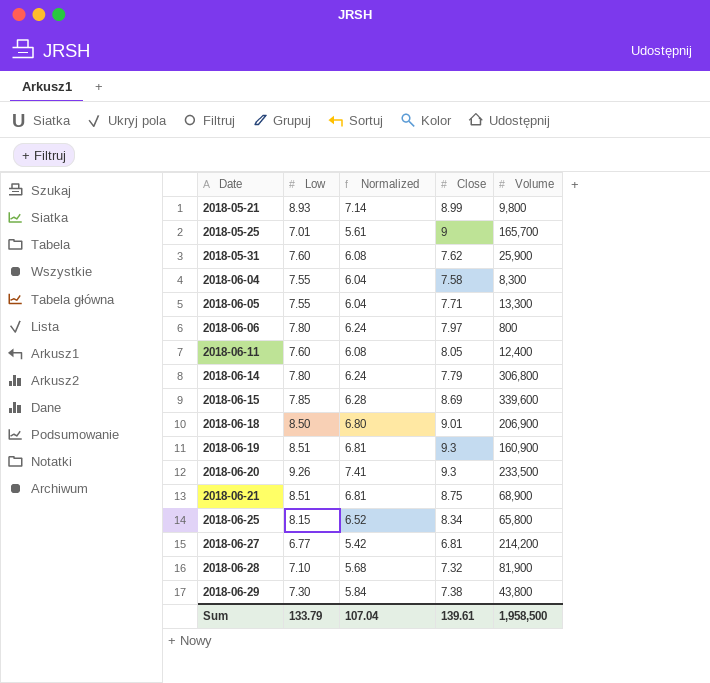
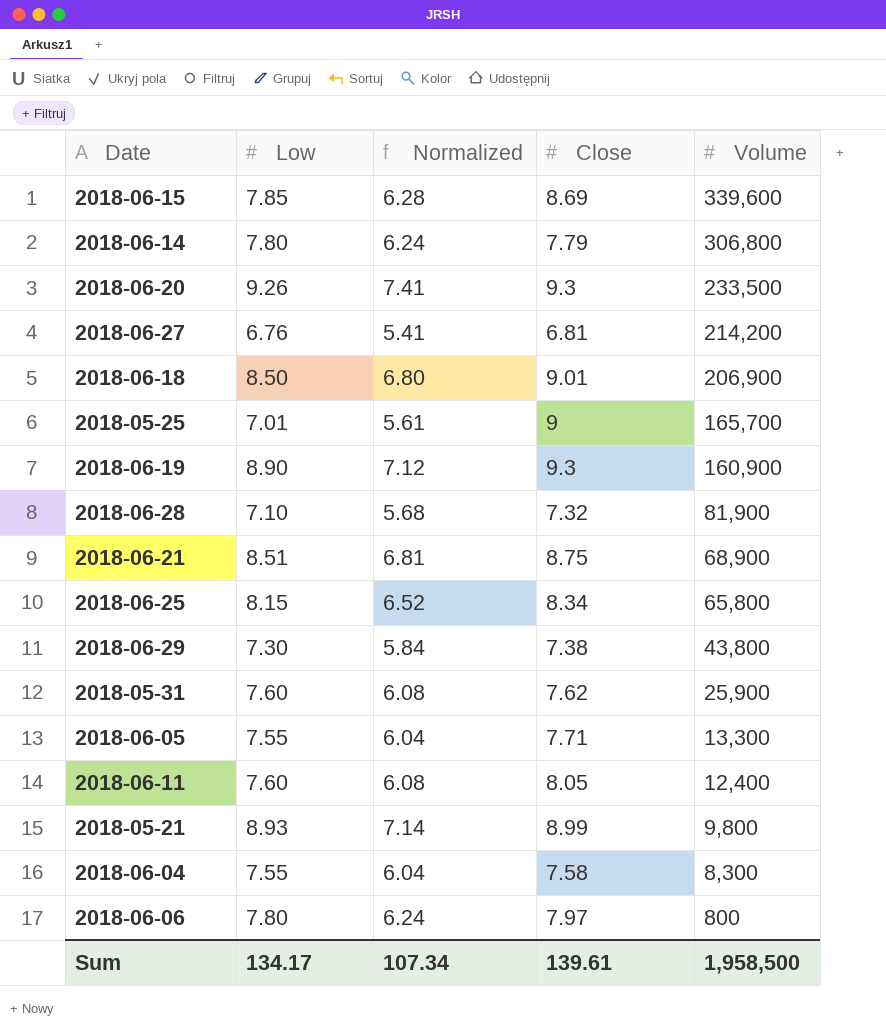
row order: Date ascending -> Volume descending
2018-06-27 | Low: 6.77 -> 6.76
2018-06-27 | Normalized: 5.42 -> 5.41
2018-06-19 | Low: 8.51 -> 8.90
2018-06-19 | Normalized: 6.81 -> 7.12
Sum | Low: 133.79 -> 134.17
Sum | Normalized: 107.04 -> 107.34

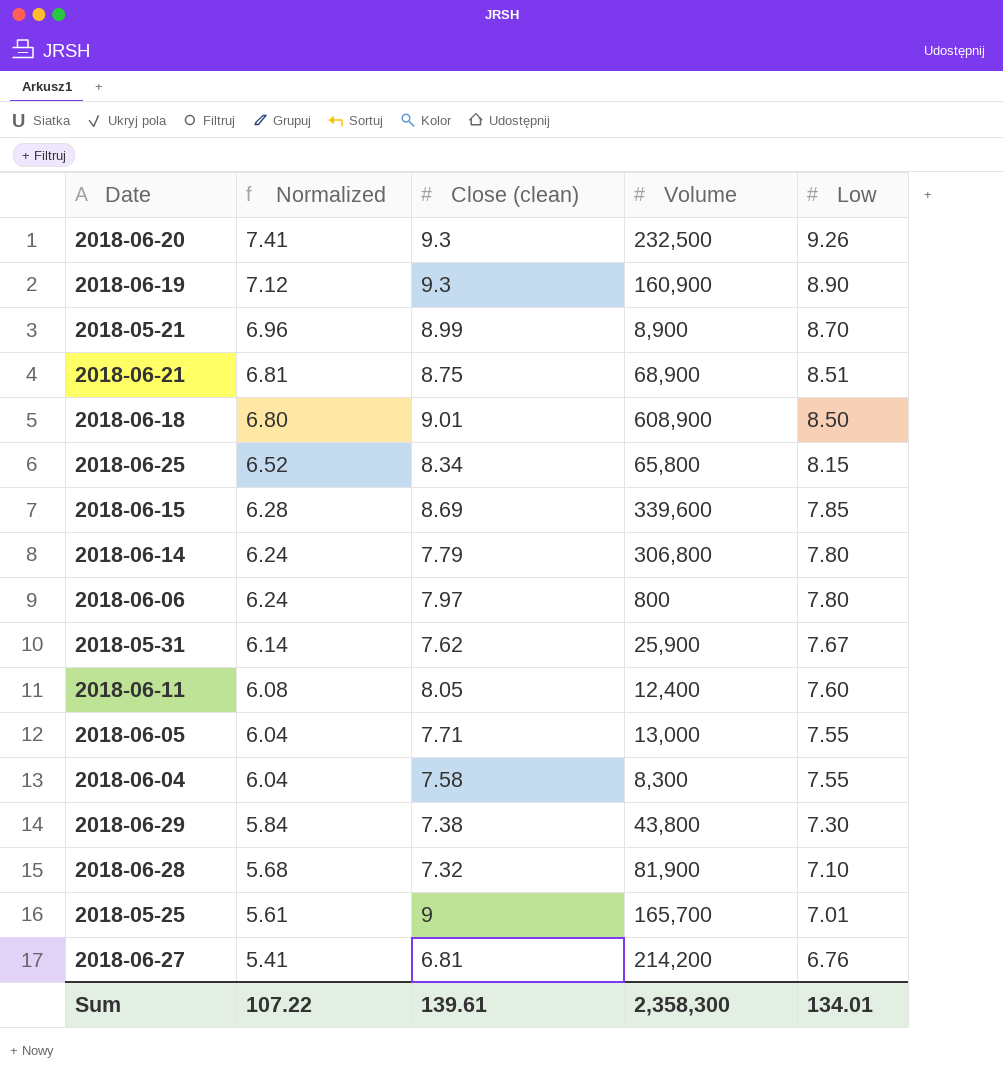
row order: Volume descending -> Normalized descending
column name: Close -> Close (clean)
column Low | position: 2 -> 5
2018-06-20 | Volume: 233,500 -> 232,500
2018-05-21 | Normalized: 7.14 -> 6.96
2018-05-21 | Volume: 9,800 -> 8,900
2018-05-21 | Low: 8.93 -> 8.70
2018-06-18 | Volume: 206,900 -> 608,900
2018-05-31 | Normalized: 6.08 -> 6.14
2018-05-31 | Low: 7.60 -> 7.67
2018-06-05 | Volume: 13,300 -> 13,000
Sum | Normalized: 107.34 -> 107.22
Sum | Volume: 1,958,500 -> 2,358,300
Sum | Low: 134.17 -> 134.01

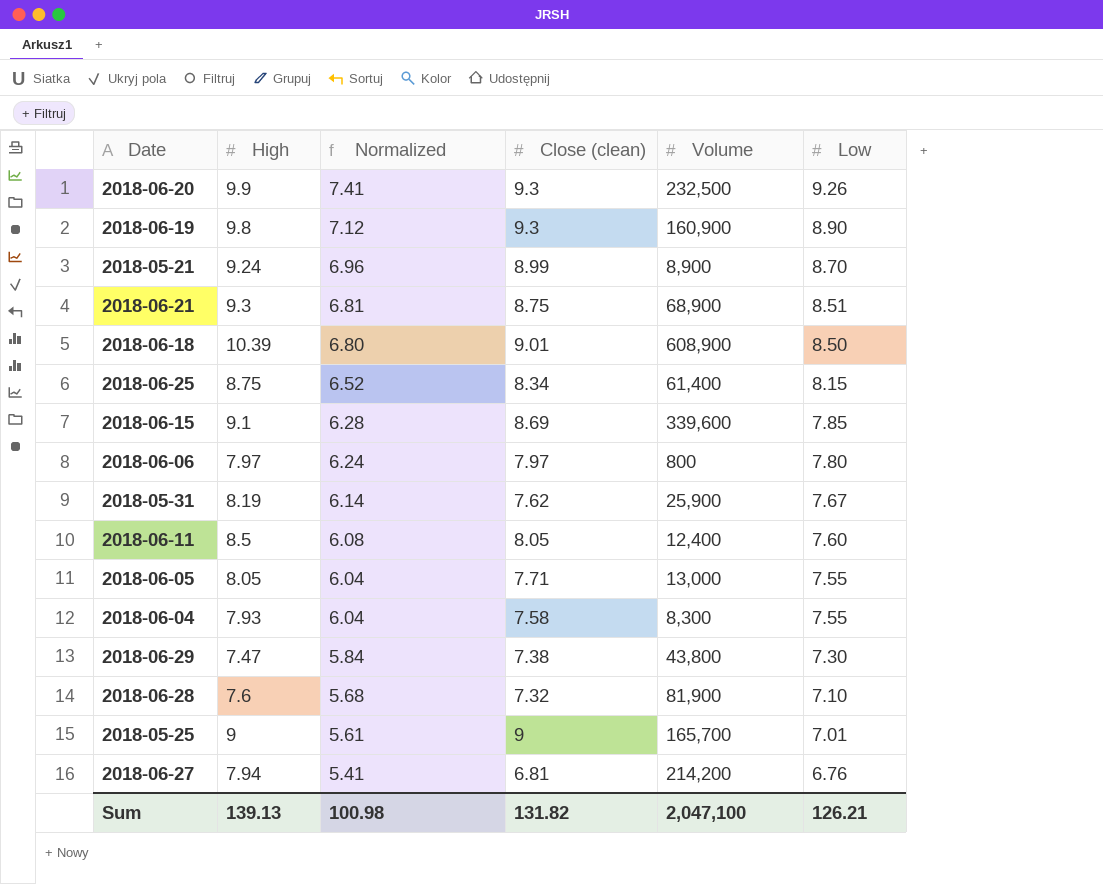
column High | position: none -> 2
row 2018-06-14: 6.24 | 7.79 | 306,800 | 7.80 -> none
2018-06-25 | Volume: 65,800 -> 61,400
Sum | Normalized: 107.22 -> 100.98
Sum | Close (clean): 139.61 -> 131.82
Sum | Volume: 2,358,300 -> 2,047,100
Sum | Low: 134.01 -> 126.21

